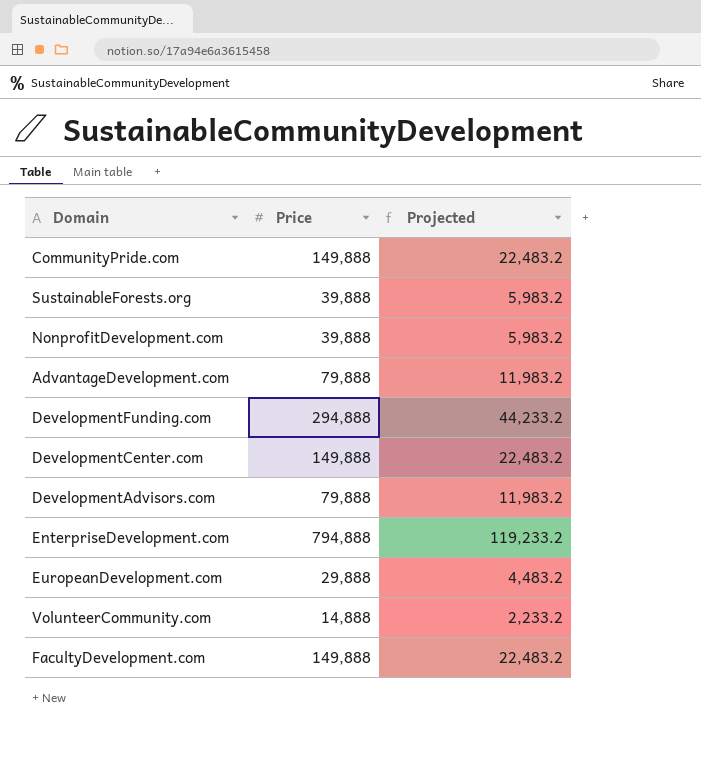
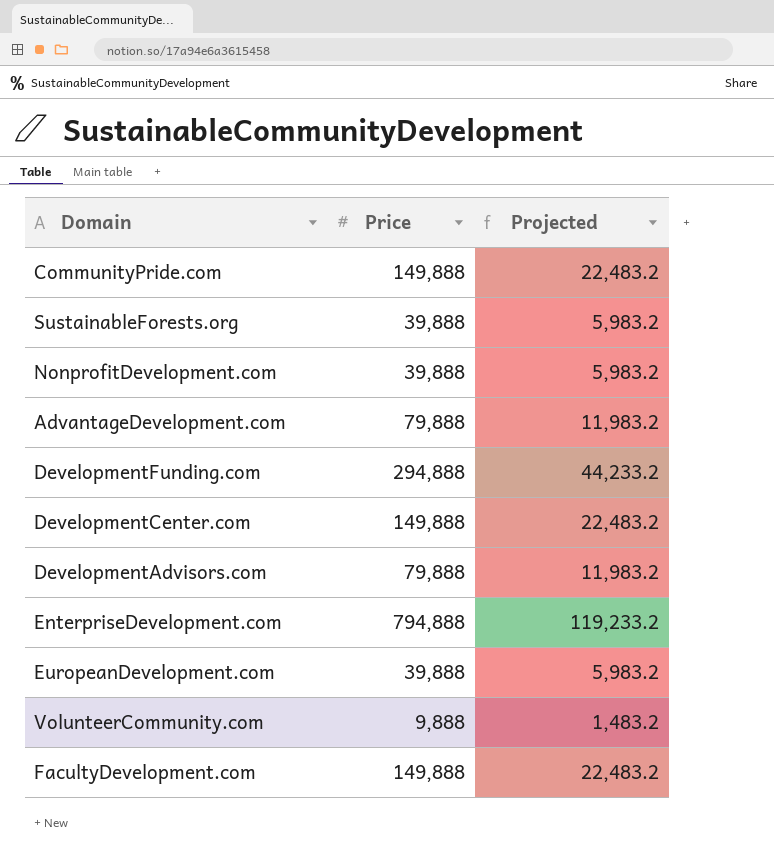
EuropeanDevelopment.com | Price: 29,888 -> 39,888
EuropeanDevelopment.com | Projected: 4,483.2 -> 5,983.2
VolunteerCommunity.com | Price: 14,888 -> 9,888
VolunteerCommunity.com | Projected: 2,233.2 -> 1,483.2

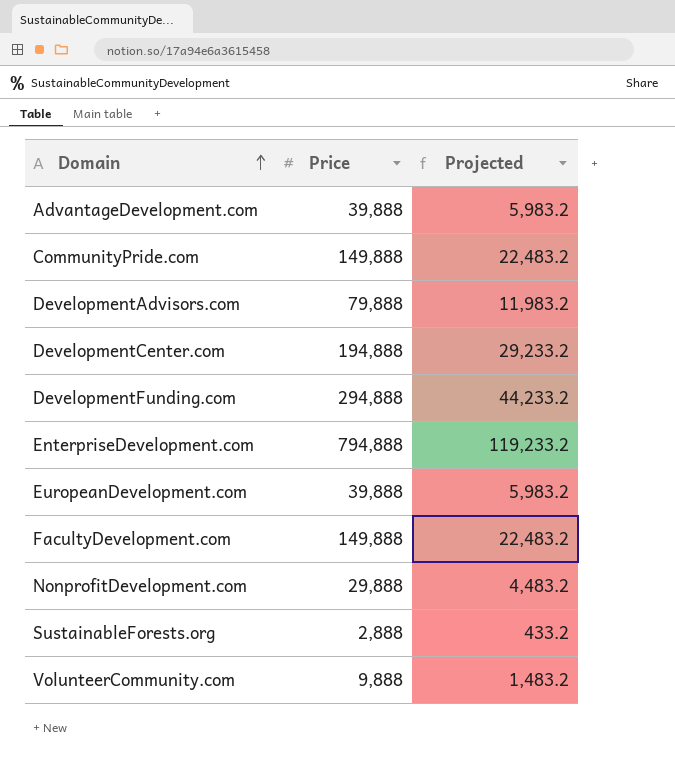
row order: none -> Domain ascending
AdvantageDevelopment.com | Price: 79,888 -> 39,888
AdvantageDevelopment.com | Projected: 11,983.2 -> 5,983.2
DevelopmentCenter.com | Price: 149,888 -> 194,888
DevelopmentCenter.com | Projected: 22,483.2 -> 29,233.2
NonprofitDevelopment.com | Price: 39,888 -> 29,888
NonprofitDevelopment.com | Projected: 5,983.2 -> 4,483.2
SustainableForests.org | Price: 39,888 -> 2,888
SustainableForests.org | Projected: 5,983.2 -> 433.2

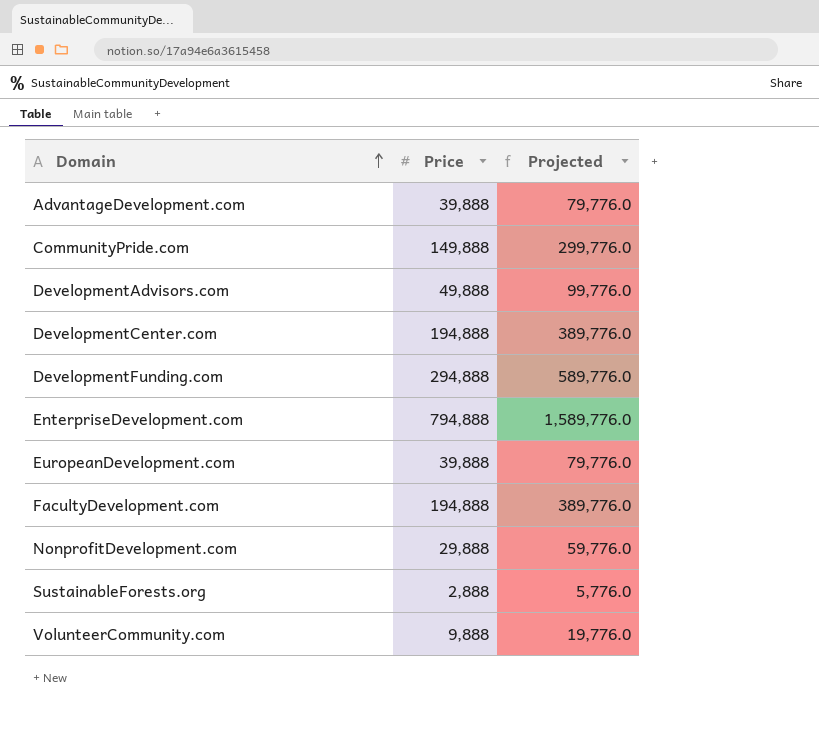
column Projected | formula: [Price] * 0.15 -> [Price] * 2
DevelopmentAdvisors.com | Price: 79,888 -> 49,888
FacultyDevelopment.com | Price: 149,888 -> 194,888

